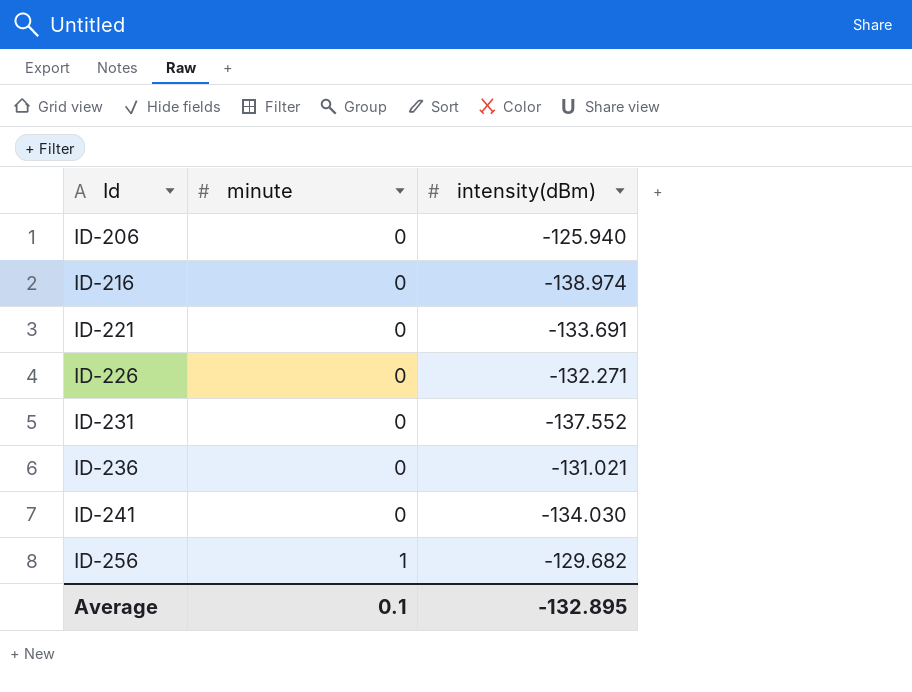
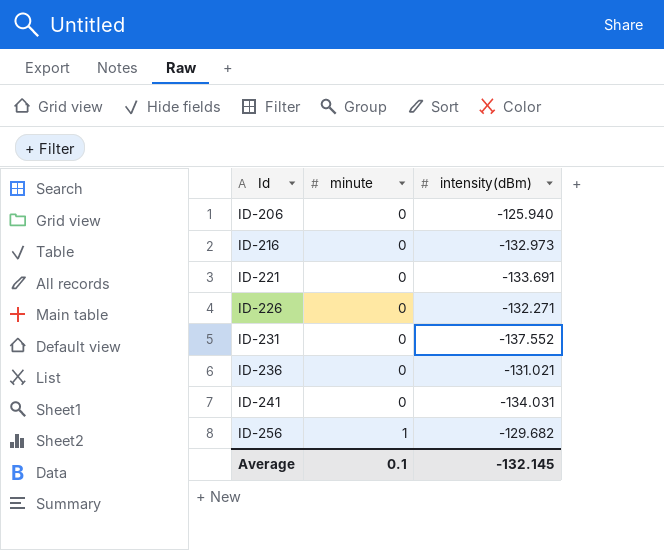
ID-216 | intensity(dBm): -138.974 -> -132.973
ID-241 | intensity(dBm): -134.030 -> -134.031
Average | intensity(dBm): -132.895 -> -132.145

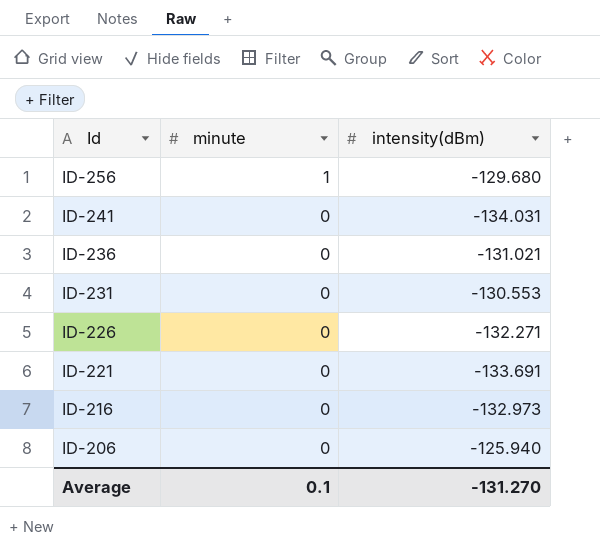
row order: Id ascending -> Id descending
ID-256 | intensity(dBm): -129.682 -> -129.680
ID-231 | intensity(dBm): -137.552 -> -130.553
Average | intensity(dBm): -132.145 -> -131.270

